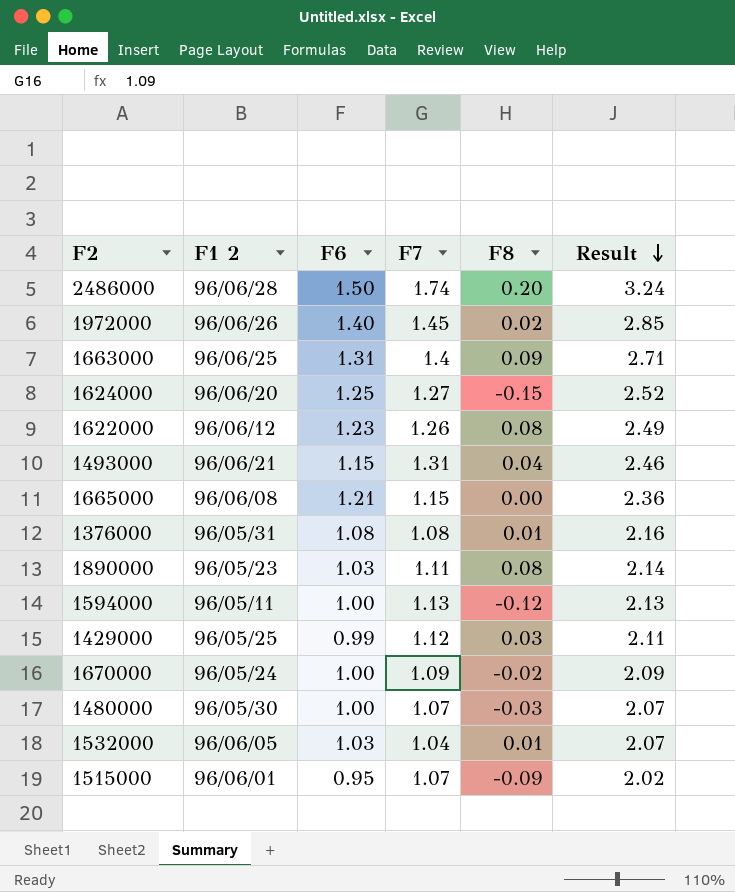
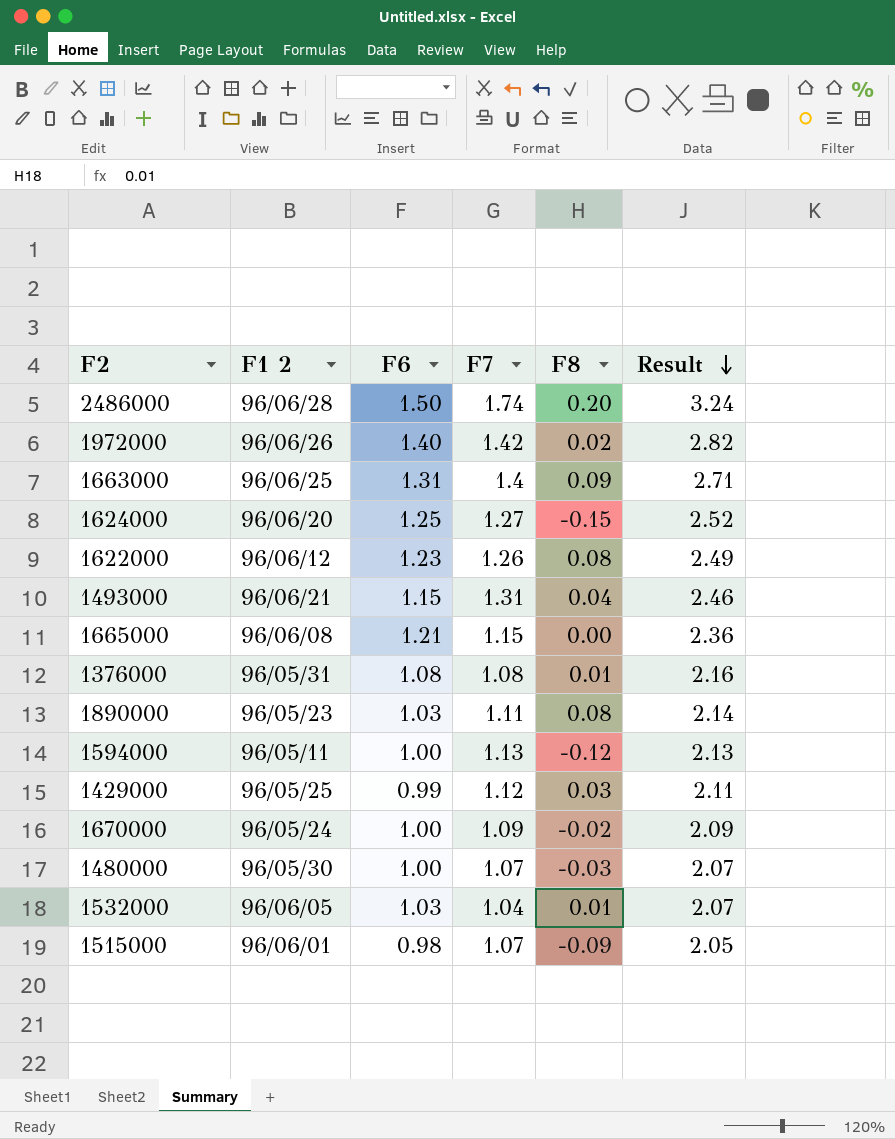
1972000 | F7: 1.45 -> 1.42
1972000 | Result: 2.85 -> 2.82
1515000 | F6: 0.95 -> 0.98
1515000 | Result: 2.02 -> 2.05

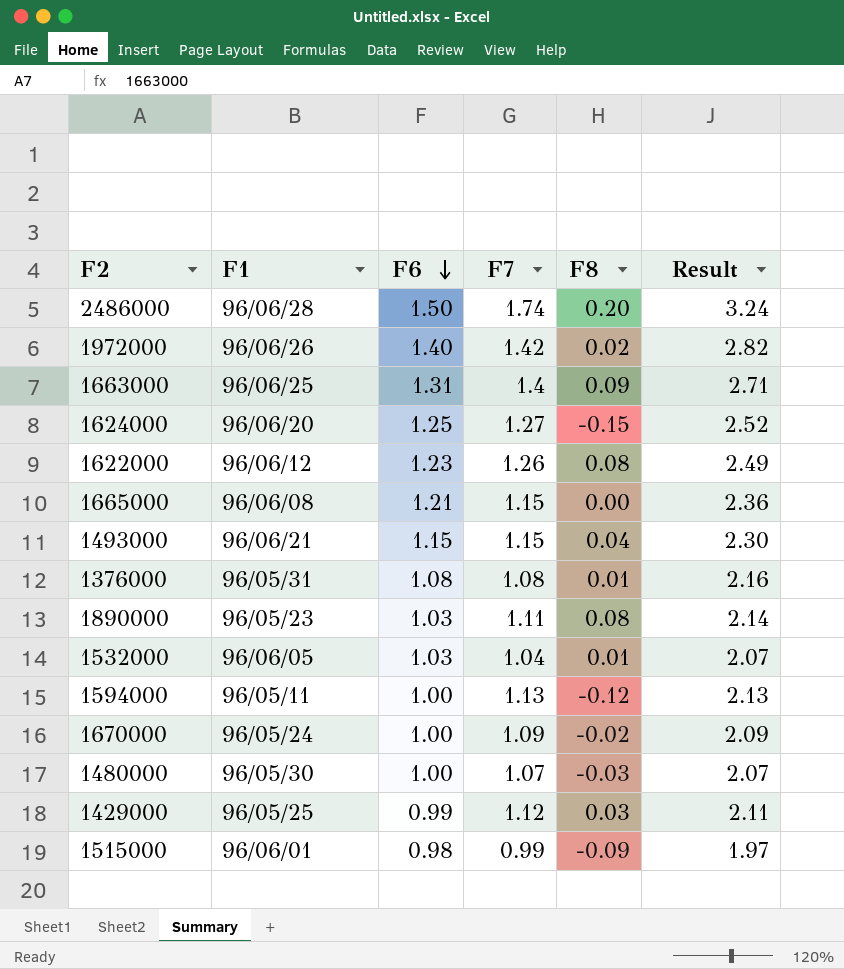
row order: Result descending -> F6 descending
column name: F1 2 -> F1
1493000 | F7: 1.31 -> 1.15
1493000 | Result: 2.46 -> 2.30
1515000 | F7: 1.07 -> 0.99
1515000 | Result: 2.05 -> 1.97

